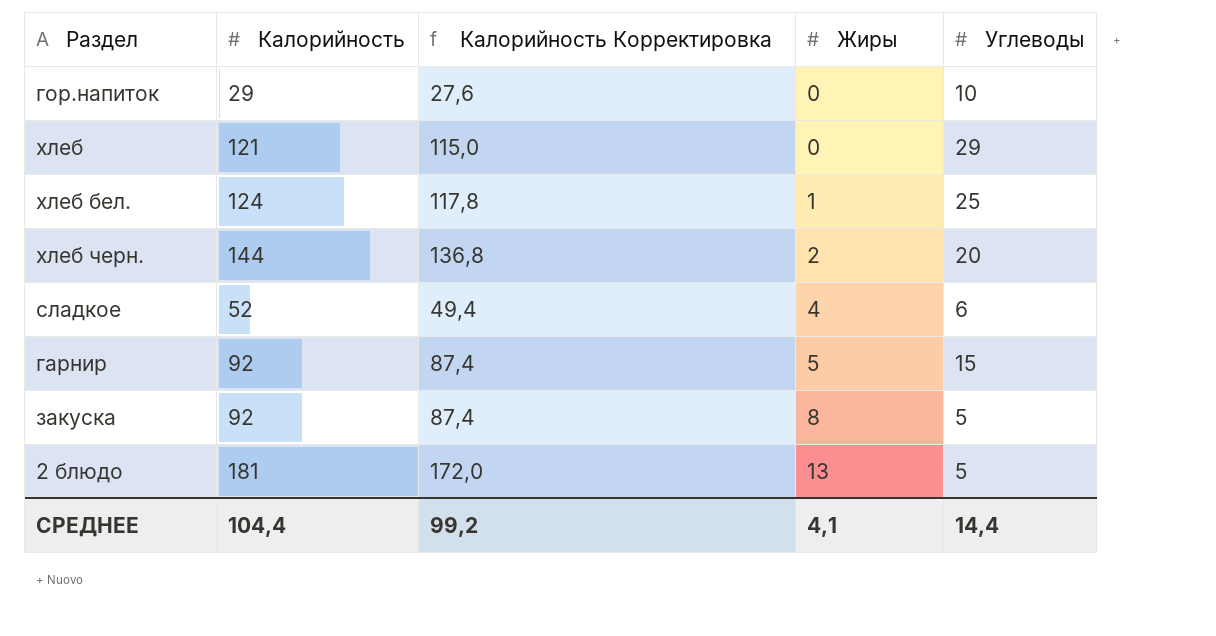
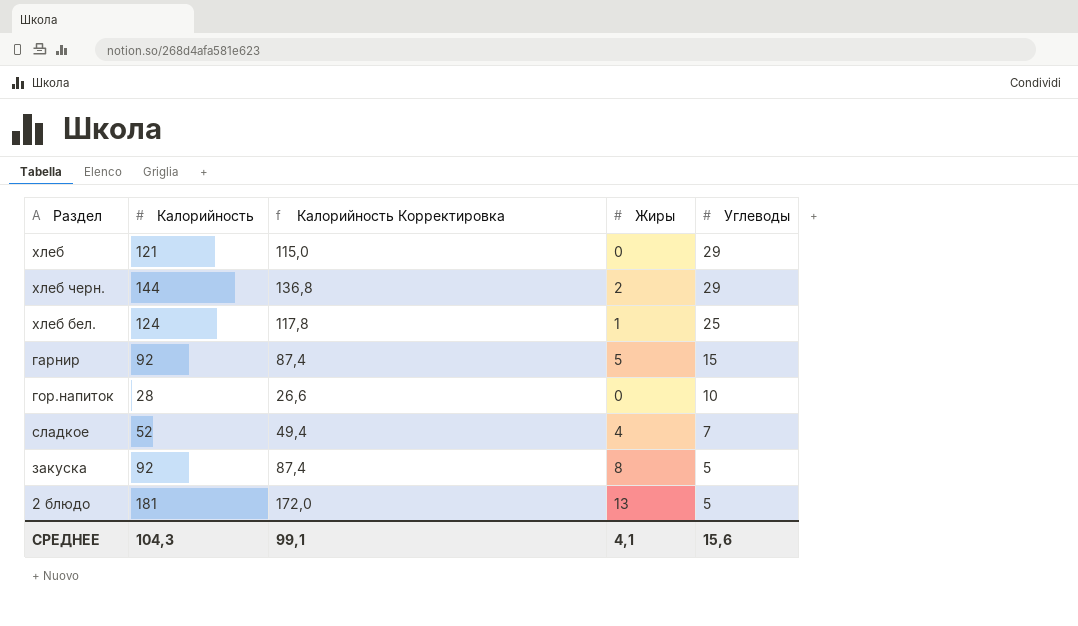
row order: Жиры ascending -> Углеводы descending
хлеб черн. | Углеводы: 20 -> 29
гор.напиток | Калорийность: 29 -> 28
гор.напиток | Калорийность Корректировка: 27,6 -> 26,6
сладкое | Углеводы: 6 -> 7
СРЕДНЕЕ | Калорийность: 104,4 -> 104,3
СРЕДНЕЕ | Калорийность Корректировка: 99,2 -> 99,1
СРЕДНЕЕ | Углеводы: 14,4 -> 15,6

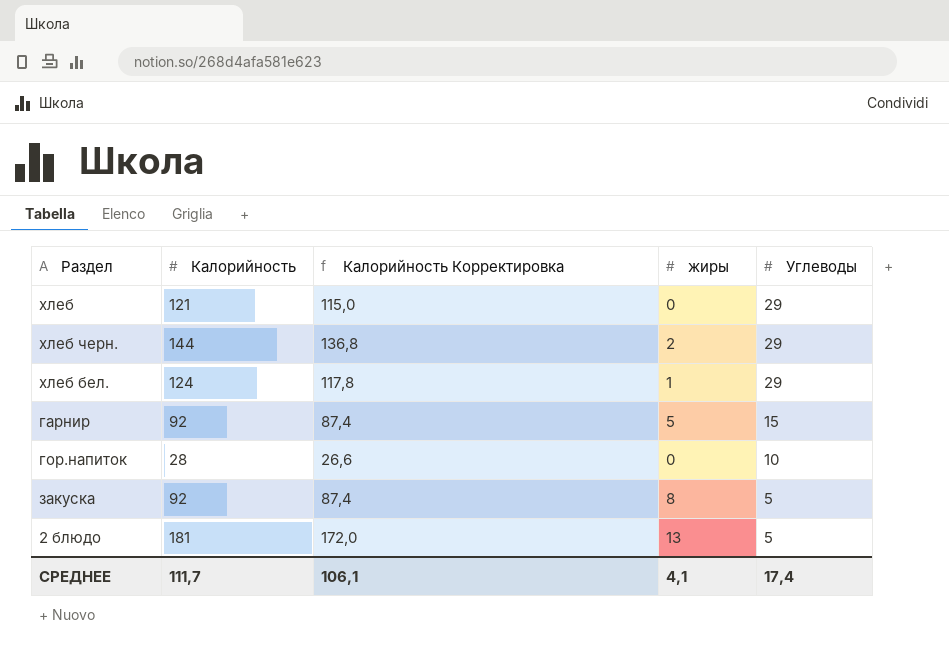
column name: Жиры -> жиры
row сладкое: 52 | 49,4 | 4 | 7 -> none
хлеб бел. | Углеводы: 25 -> 29
СРЕДНЕЕ | Калорийность: 104,3 -> 111,7
СРЕДНЕЕ | Калорийность Корректировка: 99,1 -> 106,1
СРЕДНЕЕ | Углеводы: 15,6 -> 17,4

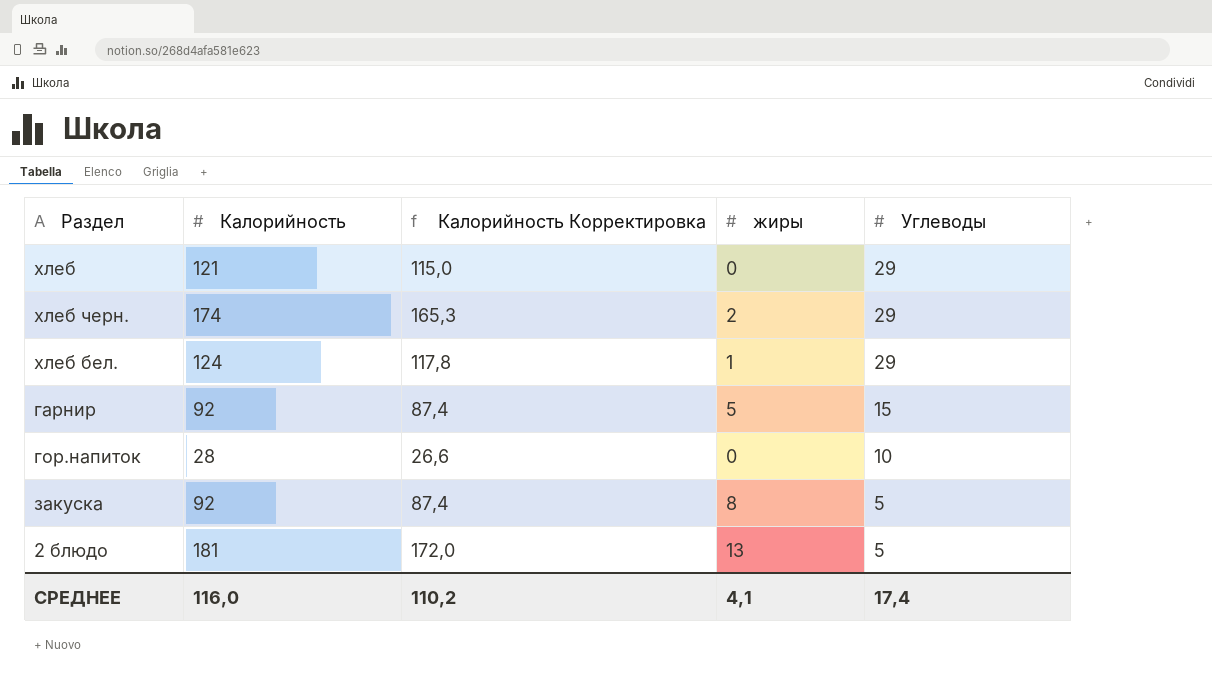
хлеб черн. | Калорийность: 144 -> 174
хлеб черн. | Калорийность Корректировка: 136,8 -> 165,3
СРЕДНЕЕ | Калорийность: 111,7 -> 116,0
СРЕДНЕЕ | Калорийность Корректировка: 106,1 -> 110,2

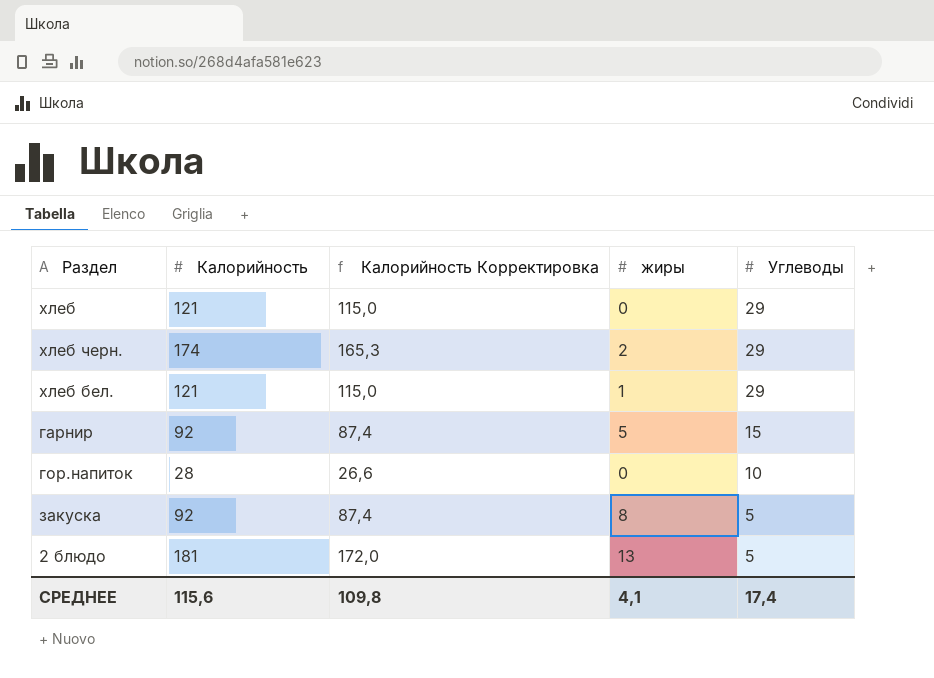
хлеб бел. | Калорийность: 124 -> 121
хлеб бел. | Калорийность Корректировка: 117,8 -> 115,0
СРЕДНЕЕ | Калорийность: 116,0 -> 115,6
СРЕДНЕЕ | Калорийность Корректировка: 110,2 -> 109,8

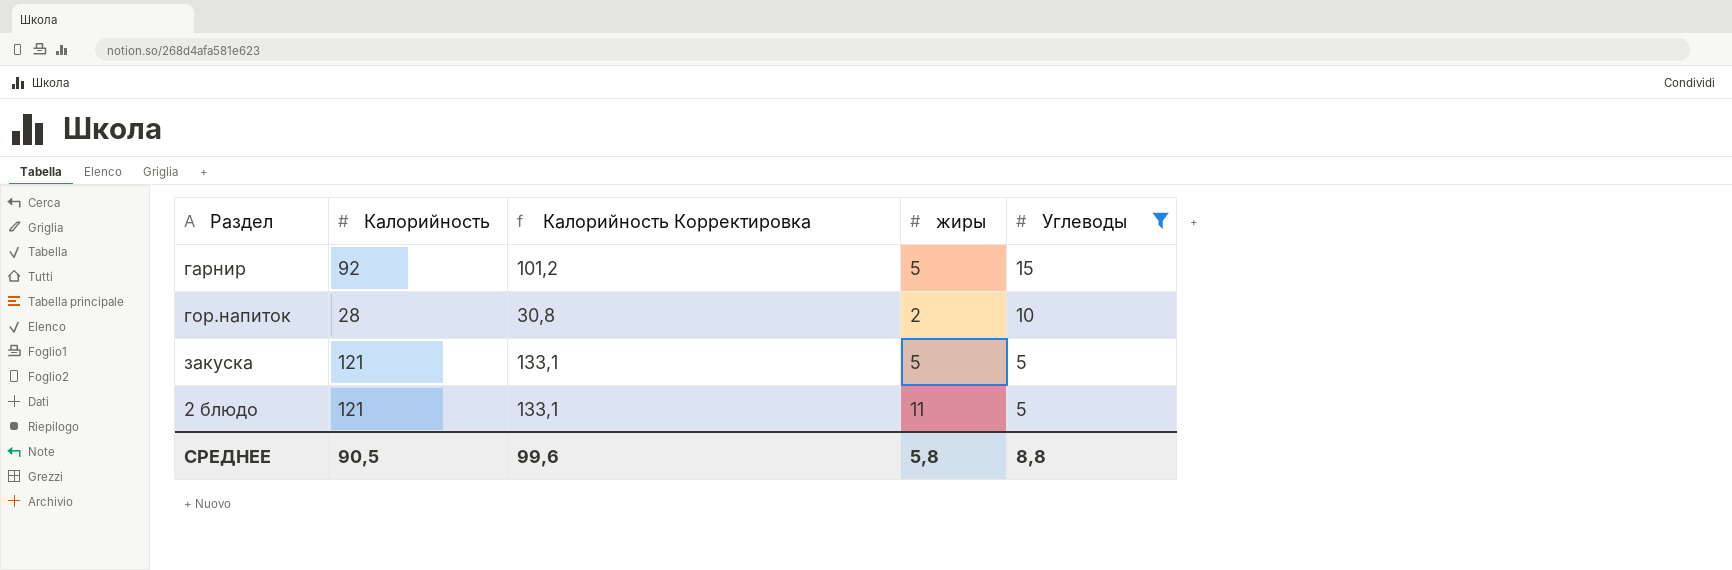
filter: none -> Углеводы != 29
column Калорийность Корректировка | formula: [Калорийность] * 0,95 -> [Калорийность] * 1,1
гор.напиток | жиры: 0 -> 2
закуска | Калорийность: 92 -> 121
закуска | жиры: 8 -> 5
2 блюдо | Калорийность: 181 -> 121
2 блюдо | жиры: 13 -> 11
СРЕДНЕЕ | Калорийность: 115,6 -> 90,5
СРЕДНЕЕ | Калорийность Корректировка: 109,8 -> 99,6
СРЕДНЕЕ | жиры: 4,1 -> 5,8
СРЕДНЕЕ | Углеводы: 17,4 -> 8,8

